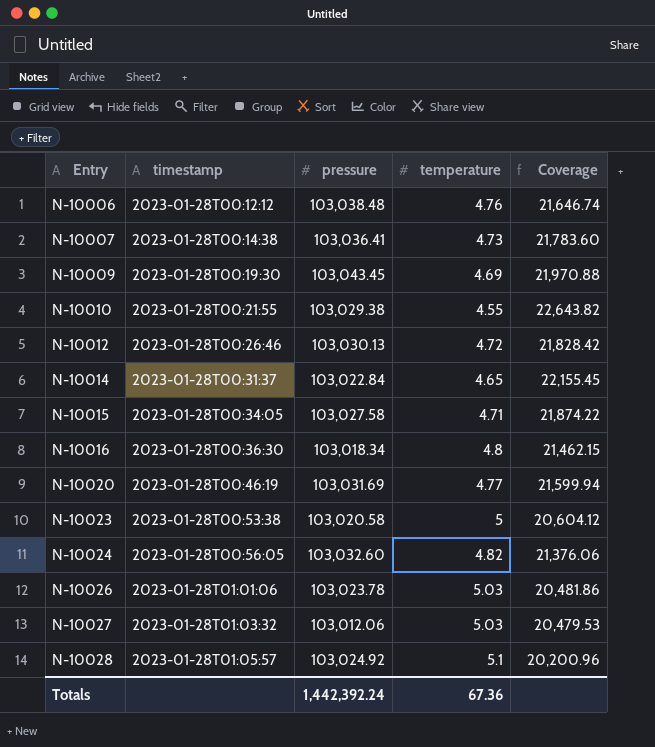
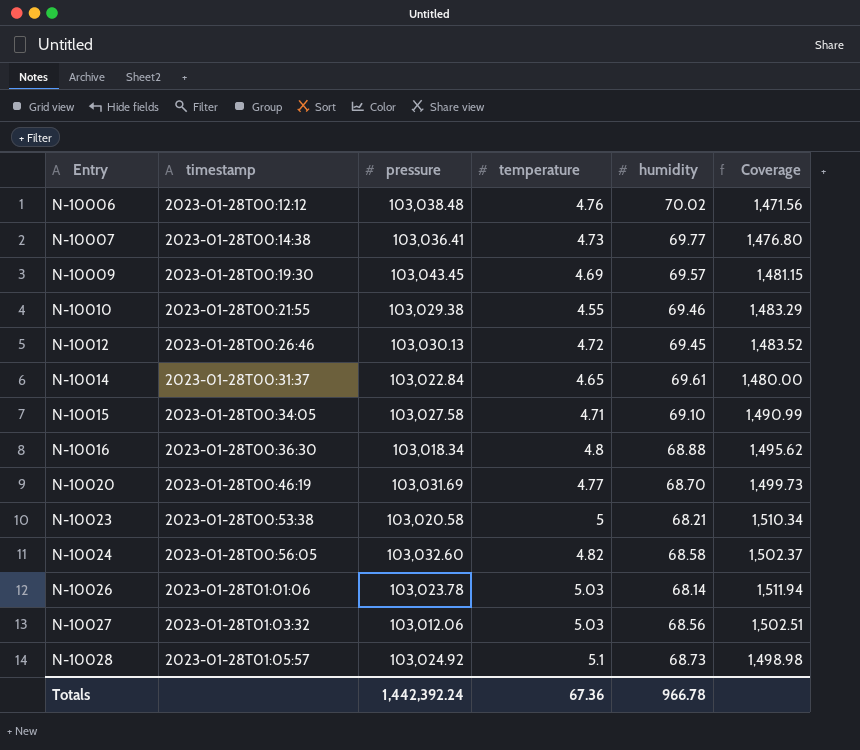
column humidity | position: none -> 5
column Coverage | formula: [pressure] / [temperature] -> [pressure] / [humidity]

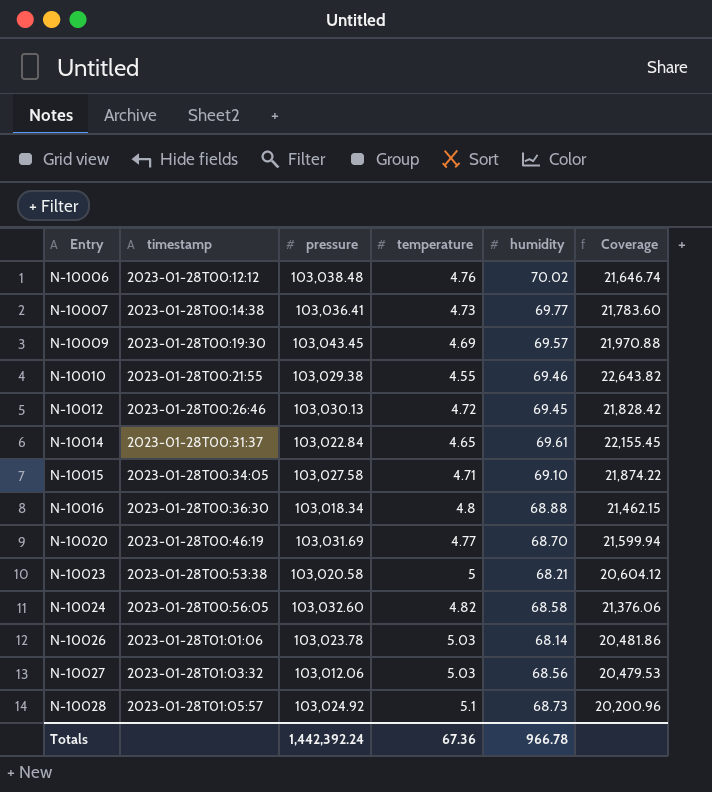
column Coverage | formula: [pressure] / [humidity] -> [pressure] / [temperature]

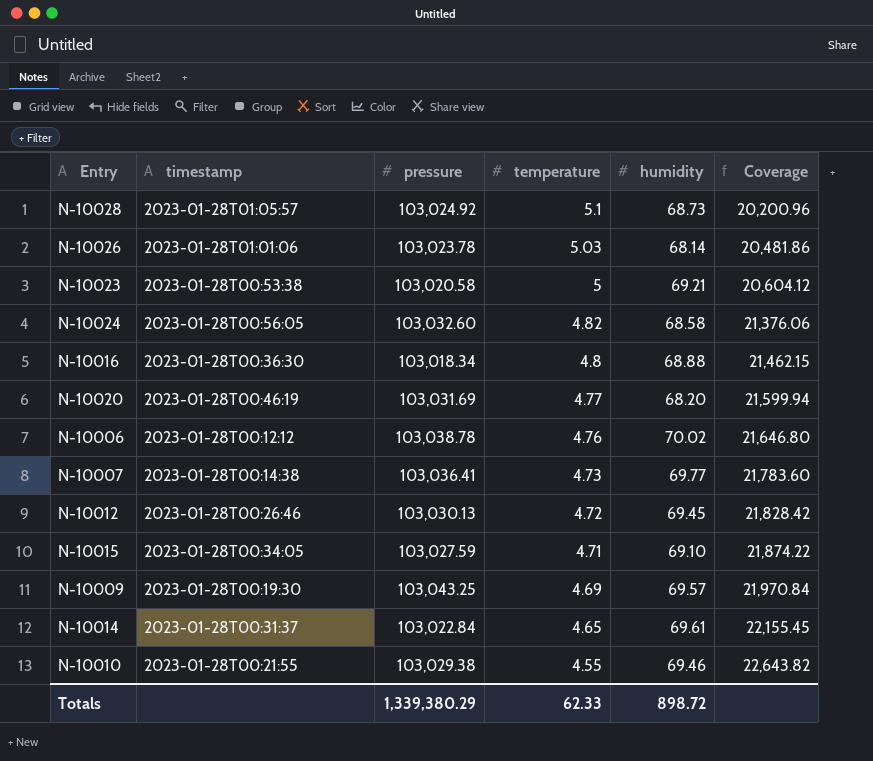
row order: Entry ascending -> temperature descending
row N-10027: 2023-01-28T01:03:32 | 103,012.06 | 5.03 | 68.56 | 20,479.53 -> none
N-10023 | humidity: 68.21 -> 69.21
N-10020 | humidity: 68.70 -> 68.20
N-10006 | pressure: 103,038.48 -> 103,038.78
N-10006 | Coverage: 21,646.74 -> 21,646.80
N-10015 | pressure: 103,027.58 -> 103,027.59
N-10009 | pressure: 103,043.45 -> 103,043.25
N-10009 | Coverage: 21,970.88 -> 21,970.84
Totals | pressure: 1,442,392.24 -> 1,339,380.29
Totals | temperature: 67.36 -> 62.33
Totals | humidity: 966.78 -> 898.72

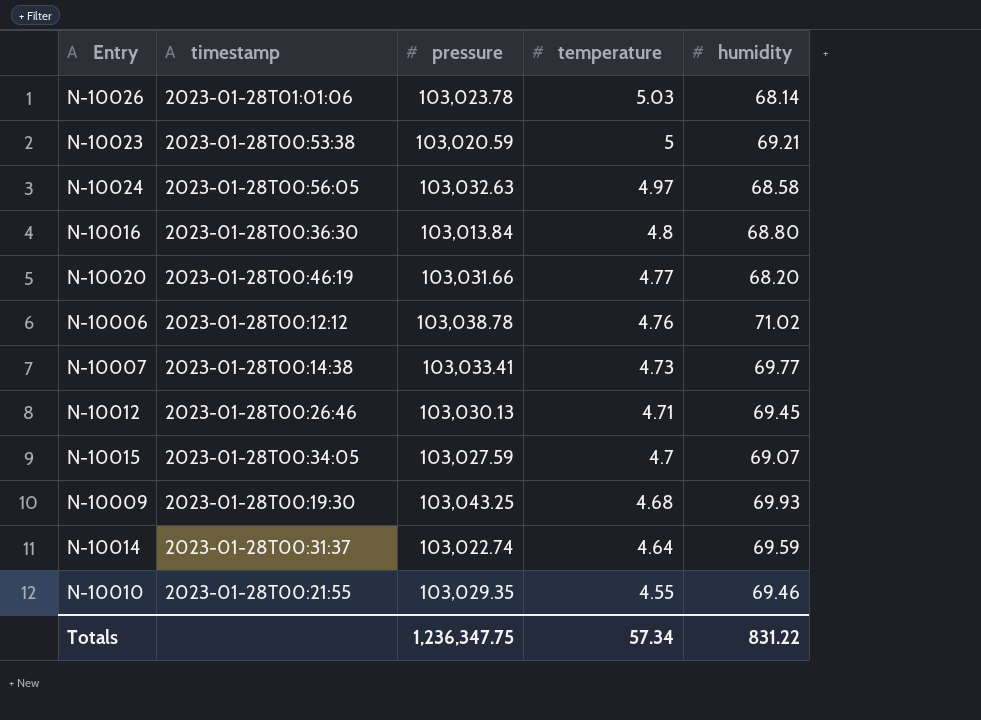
column Coverage | formula: [pressure] / [temperature] -> none
row N-10028: 2023-01-28T01:05:57 | 103,024.92 | 5.1 | 68.73 | 20,200.96 -> none
N-10023 | pressure: 103,020.58 -> 103,020.59
N-10024 | pressure: 103,032.60 -> 103,032.63
N-10024 | temperature: 4.82 -> 4.97
N-10016 | pressure: 103,018.34 -> 103,013.84
N-10016 | humidity: 68.88 -> 68.80
N-10020 | pressure: 103,031.69 -> 103,031.66
N-10006 | humidity: 70.02 -> 71.02
N-10007 | pressure: 103,036.41 -> 103,033.41
N-10012 | temperature: 4.72 -> 4.71
N-10015 | temperature: 4.71 -> 4.7
N-10015 | humidity: 69.10 -> 69.07
N-10009 | temperature: 4.69 -> 4.68
N-10009 | humidity: 69.57 -> 69.93
N-10014 | pressure: 103,022.84 -> 103,022.74
N-10014 | temperature: 4.65 -> 4.64
N-10014 | humidity: 69.61 -> 69.59
N-10010 | pressure: 103,029.38 -> 103,029.35
Totals | pressure: 1,339,380.29 -> 1,236,347.75
Totals | temperature: 62.33 -> 57.34
Totals | humidity: 898.72 -> 831.22

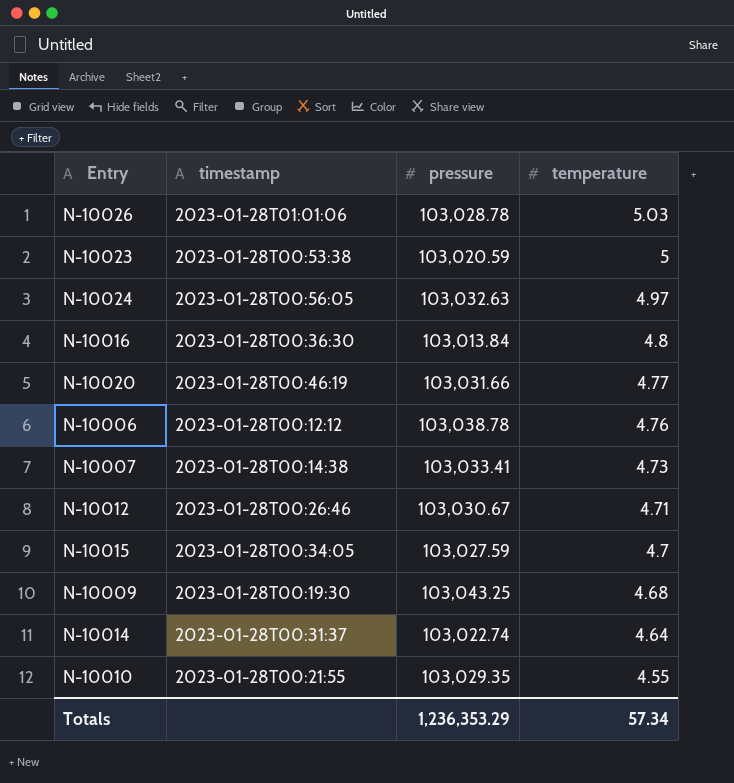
column humidity | position: 5 -> none
N-10026 | pressure: 103,023.78 -> 103,028.78
N-10012 | pressure: 103,030.13 -> 103,030.67
Totals | pressure: 1,236,347.75 -> 1,236,353.29

